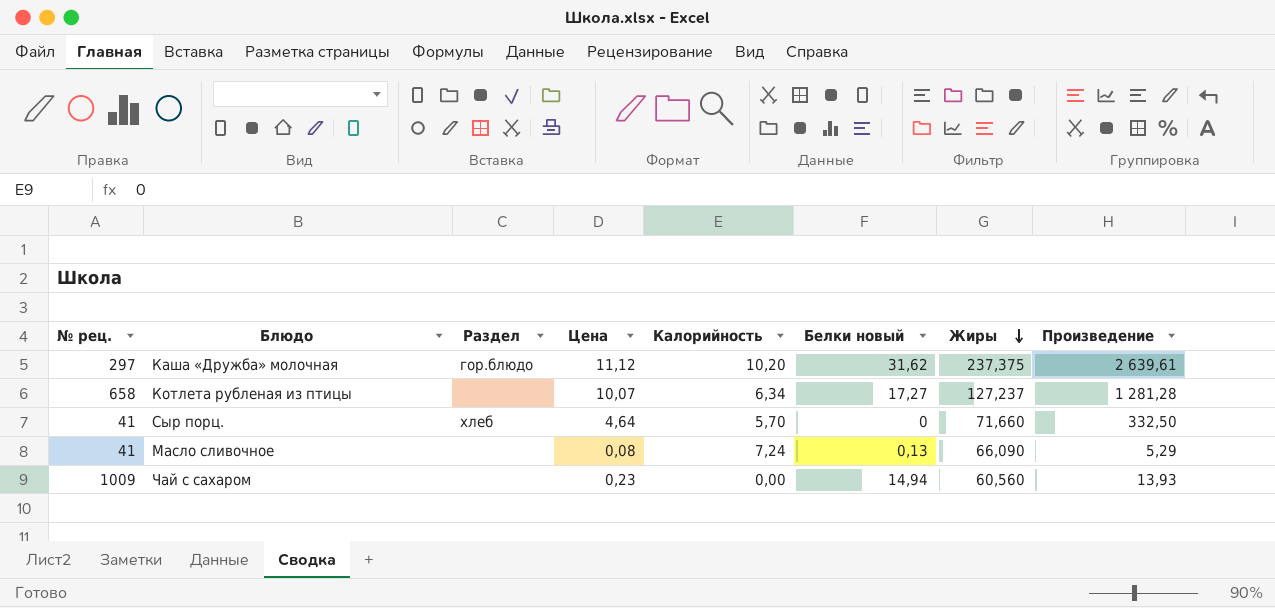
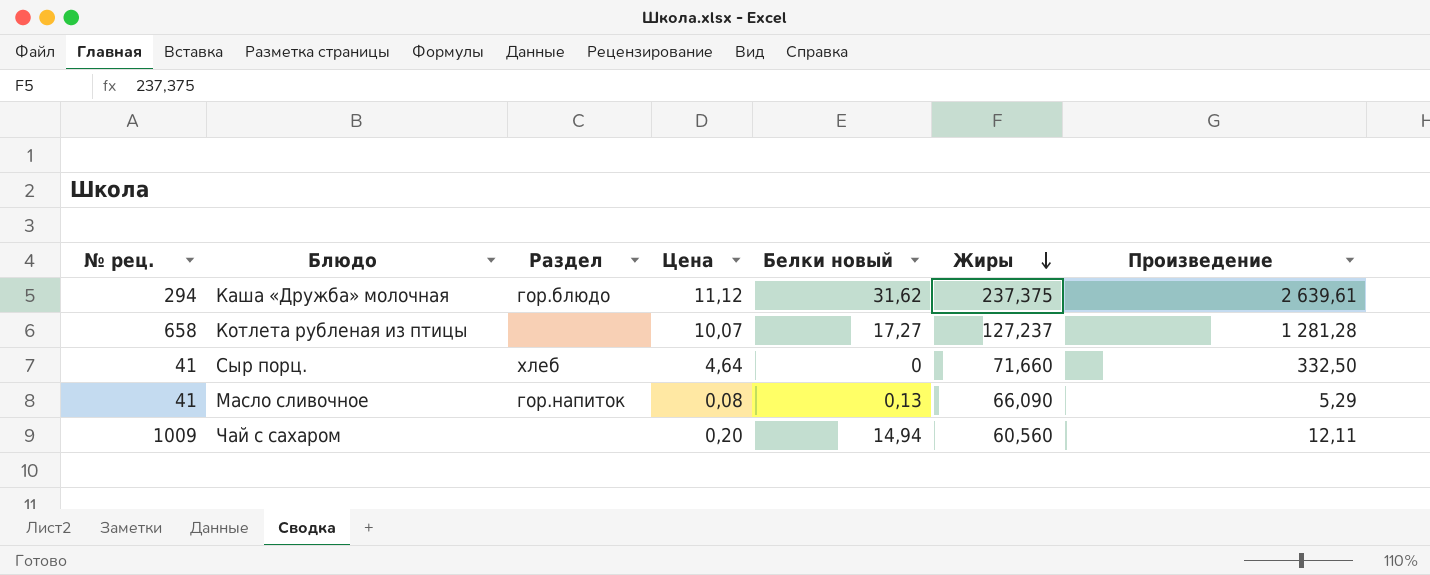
column Калорийность | position: 5 -> none
Каша «Дружба» молочная | № рец.: 297 -> 294
Масло сливочное | Раздел: none -> гор.напиток
Чай с сахаром | Цена: 0,23 -> 0,20
Чай с сахаром | Произведение: 13,93 -> 12,11

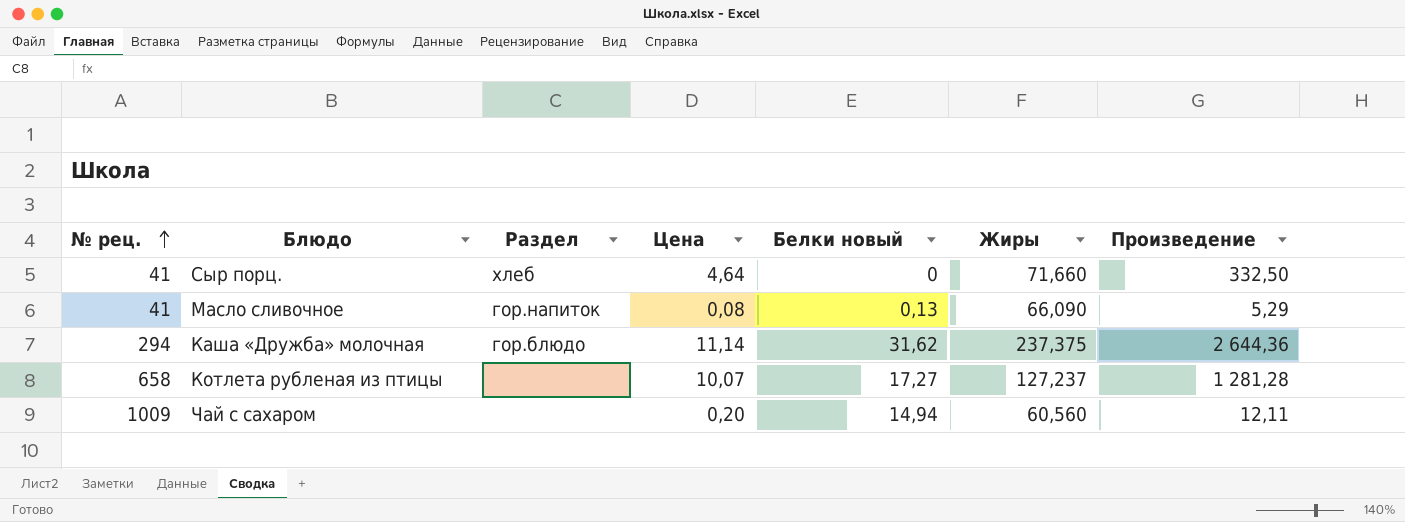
row order: Жиры descending -> № рец. ascending
Каша «Дружба» молочная | Цена: 11,12 -> 11,14
Каша «Дружба» молочная | Произведение: 2 639,61 -> 2 644,36

